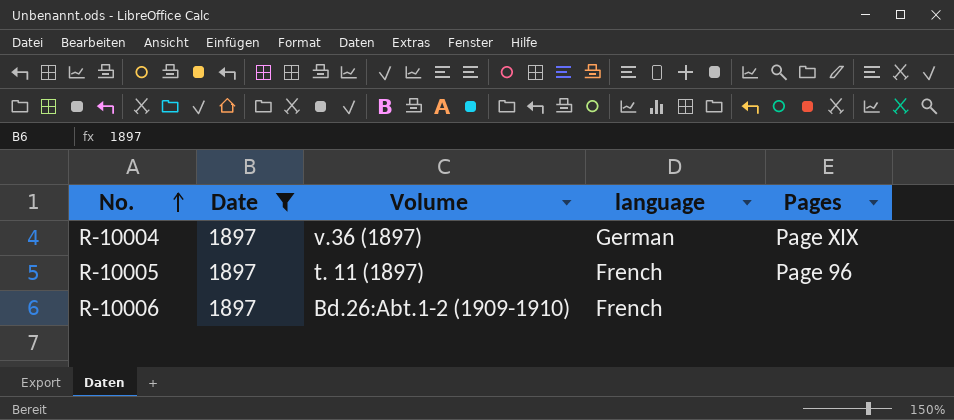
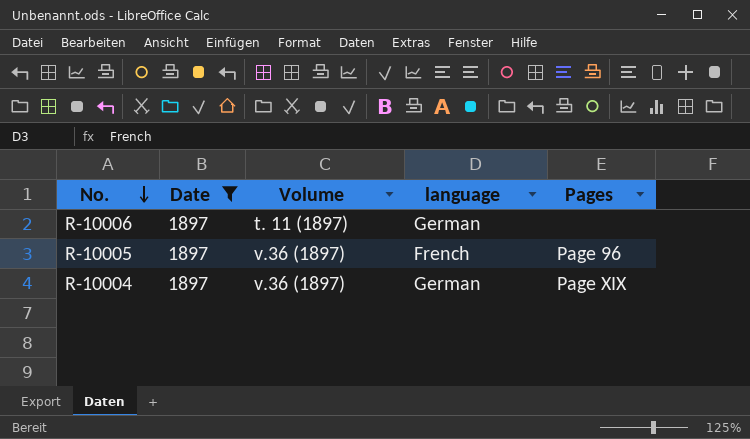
row order: No. ascending -> No. descending
R-10006 | Volume: Bd.26:Abt.1-2 (1909-1910) -> t. 11 (1897)
R-10006 | language: French -> German
R-10005 | Volume: t. 11 (1897) -> v.36 (1897)

